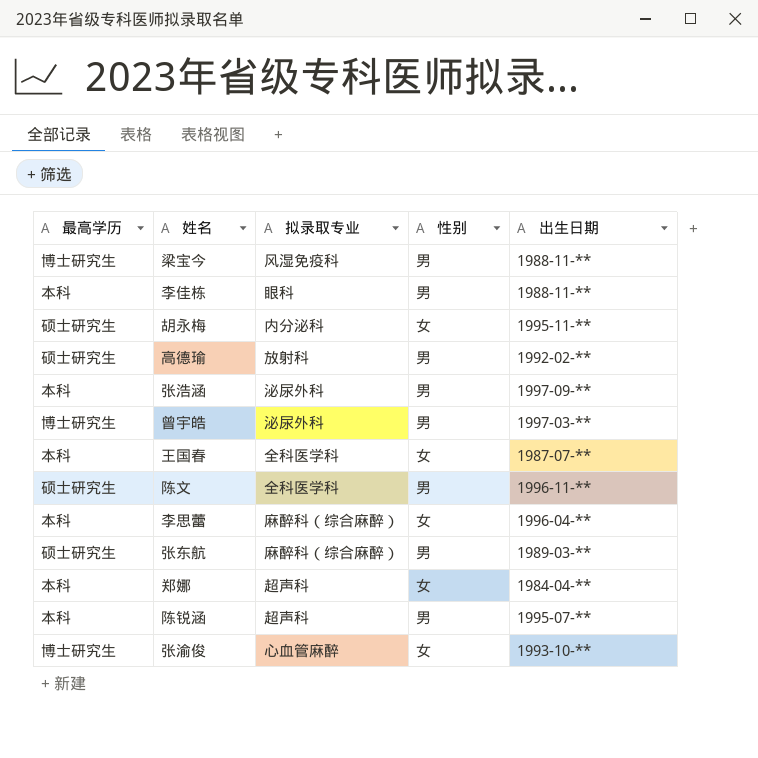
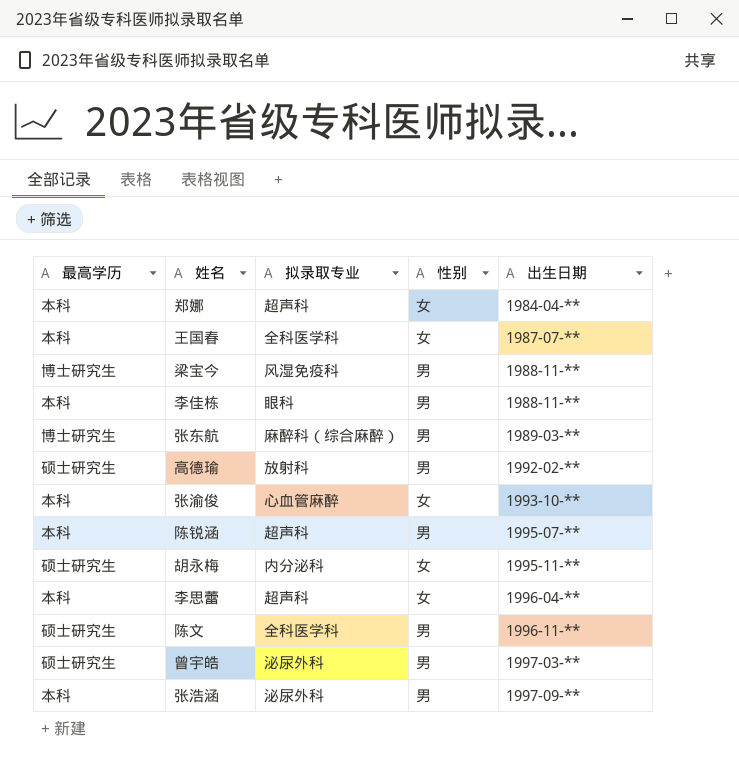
row order: none -> 出生日期 ascending
张东航 | 最高学历: 硕士研究生 -> 博士研究生
张渝俊 | 最高学历: 博士研究生 -> 本科
李思蕾 | 拟录取专业: 麻醉科（综合麻醉） -> 超声科
曾宇皓 | 最高学历: 博士研究生 -> 硕士研究生

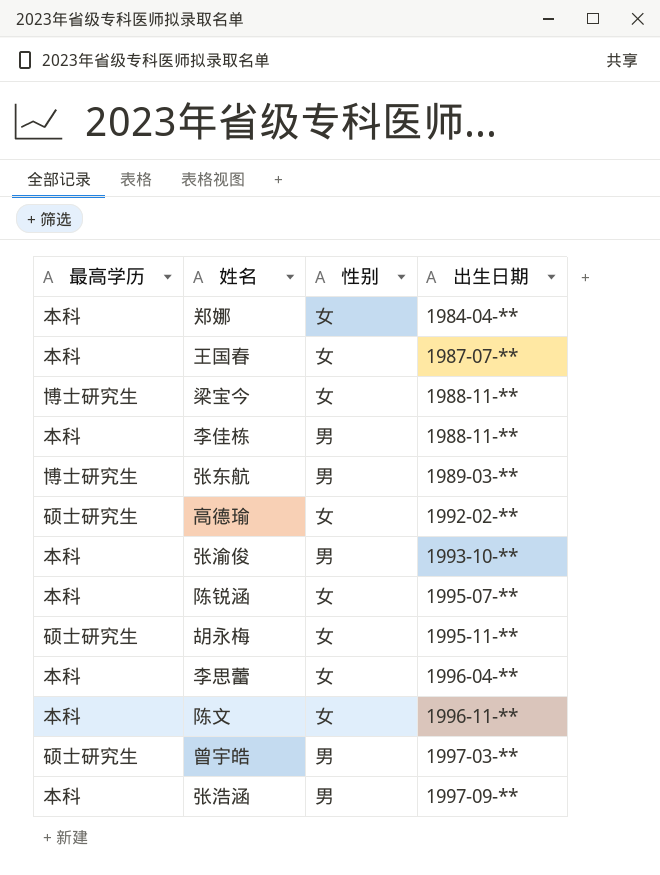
column 拟录取专业 | position: 3 -> none
梁宝今 | 性别: 男 -> 女
高德瑜 | 性别: 男 -> 女
张渝俊 | 性别: 女 -> 男
陈锐涵 | 性别: 男 -> 女
陈文 | 最高学历: 硕士研究生 -> 本科
陈文 | 性别: 男 -> 女

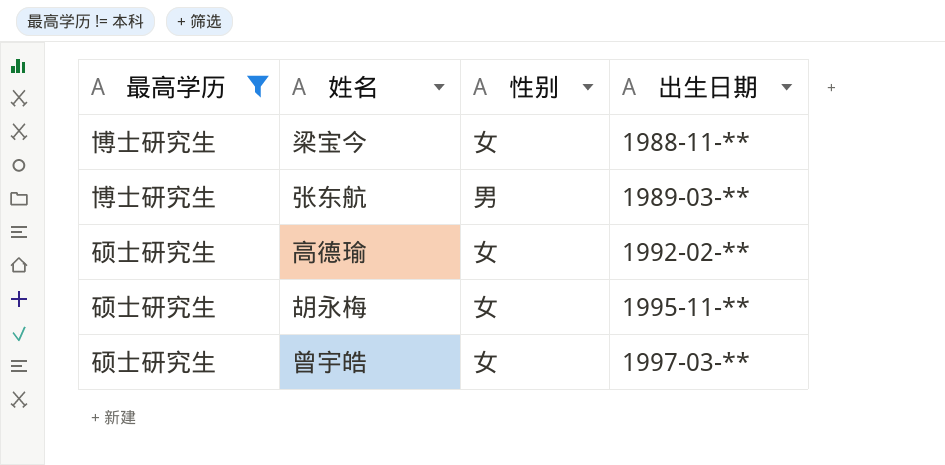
filter: none -> 最高学历 != 本科
曾宇皓 | 性别: 男 -> 女

